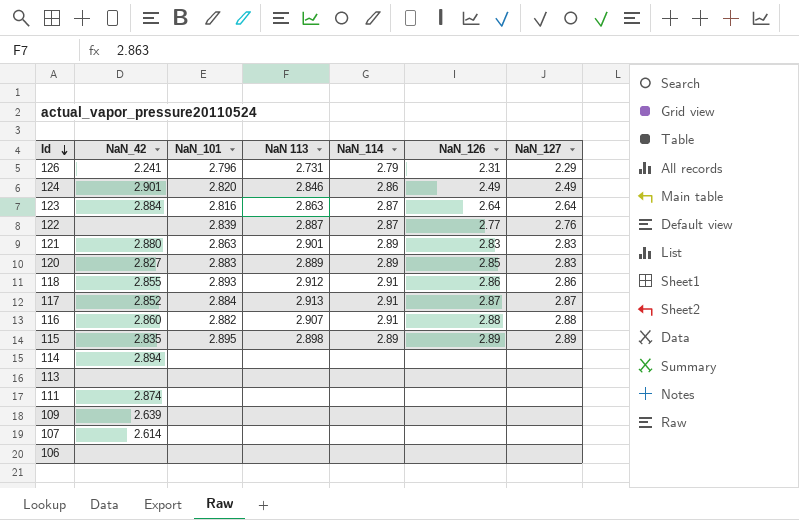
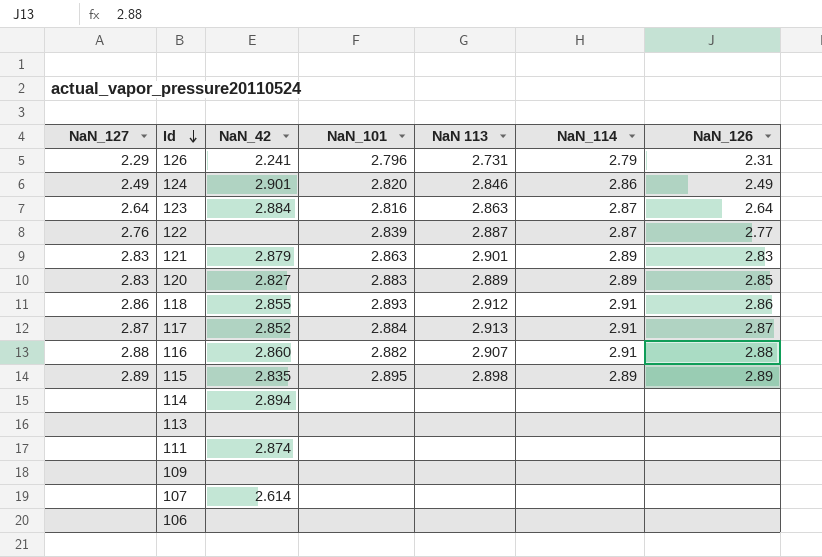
column NaN_127 | position: 7 -> 1
121 | NaN_42: 2.880 -> 2.879
109 | NaN_42: 2.639 -> none

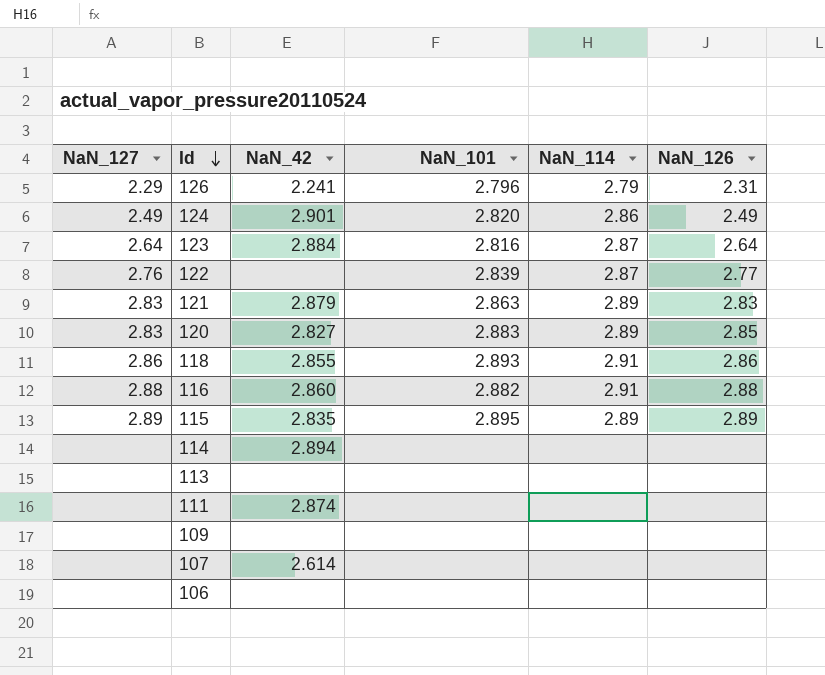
column NaN 113 | position: 5 -> none
row 117: 2.87 | 2.852 | 2.884 | 2.913 | 2.91 | 2.87 -> none

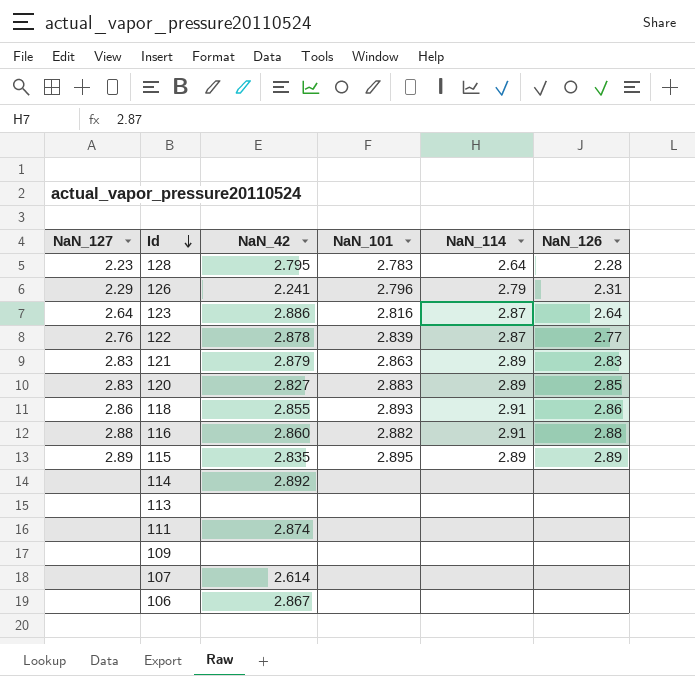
row 124: 2.49 | 2.901 | 2.820 | 2.86 | 2.49 -> none
row 128: none -> 2.23 | 2.795 | 2.783 | 2.64 | 2.28
123 | NaN_42: 2.884 -> 2.886
122 | NaN_42: none -> 2.878
114 | NaN_42: 2.894 -> 2.892
106 | NaN_42: none -> 2.867

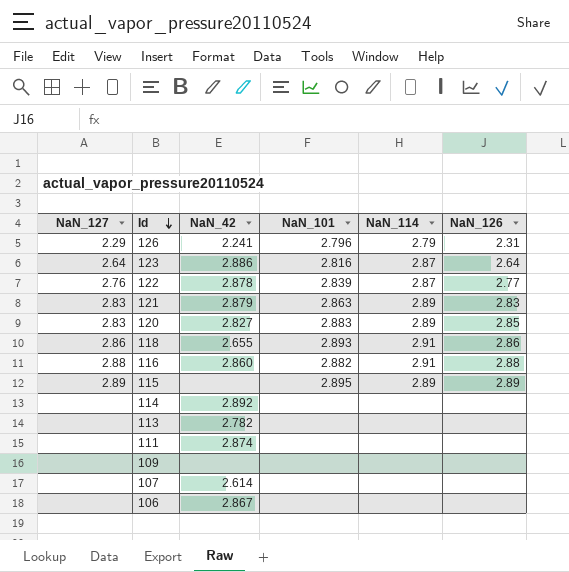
row 128: 2.23 | 2.795 | 2.783 | 2.64 | 2.28 -> none
118 | NaN_42: 2.855 -> 2.655
115 | NaN_42: 2.835 -> none
113 | NaN_42: none -> 2.782

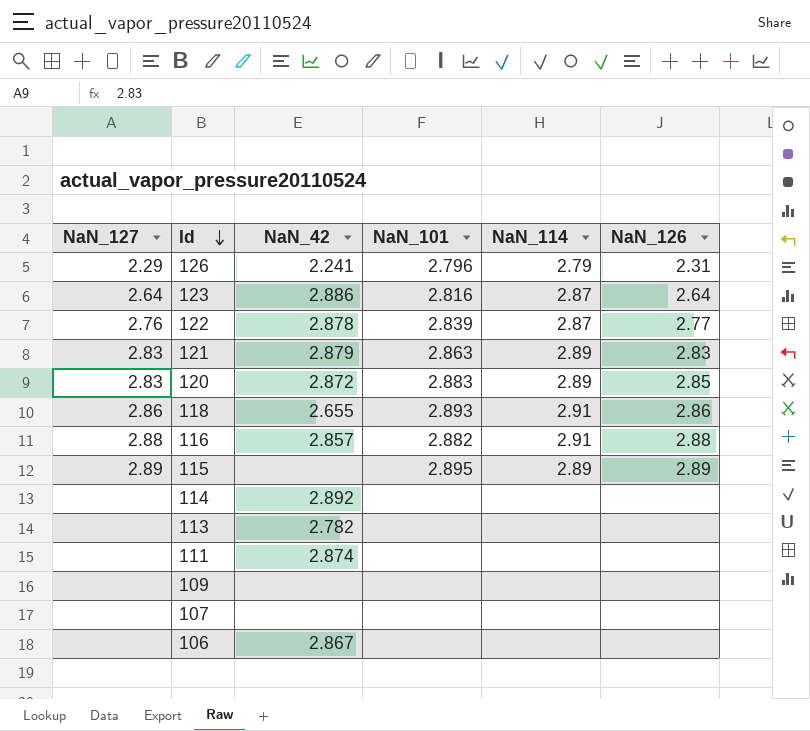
120 | NaN_42: 2.827 -> 2.872
116 | NaN_42: 2.860 -> 2.857
107 | NaN_42: 2.614 -> none

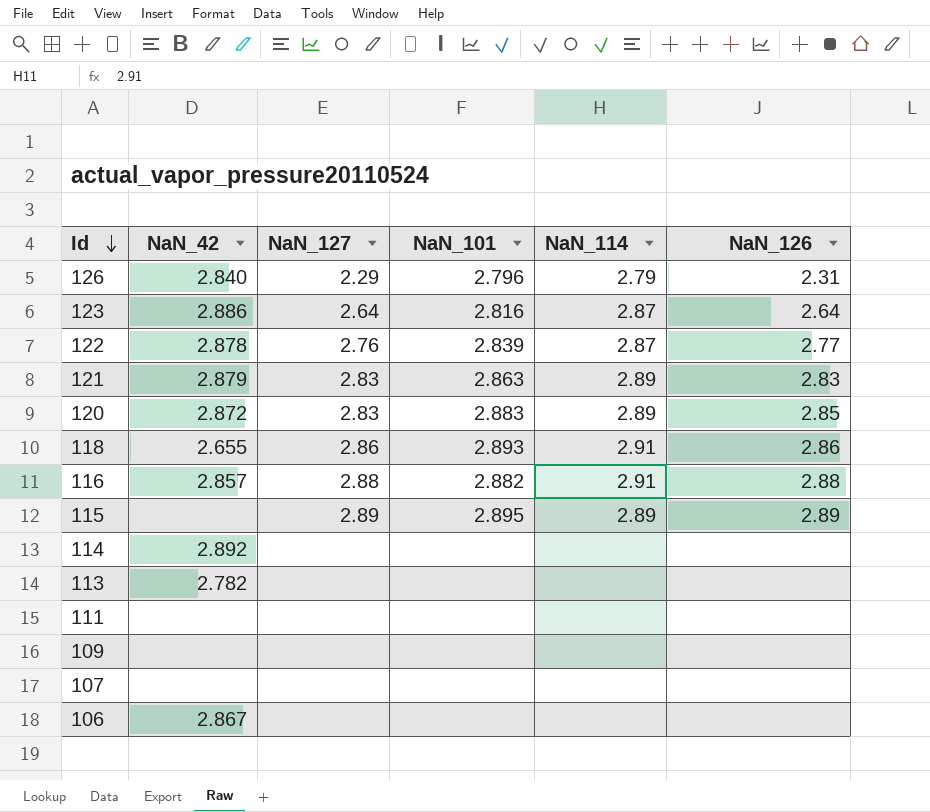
column NaN_127 | position: 1 -> 3
126 | NaN_42: 2.241 -> 2.840
111 | NaN_42: 2.874 -> none

